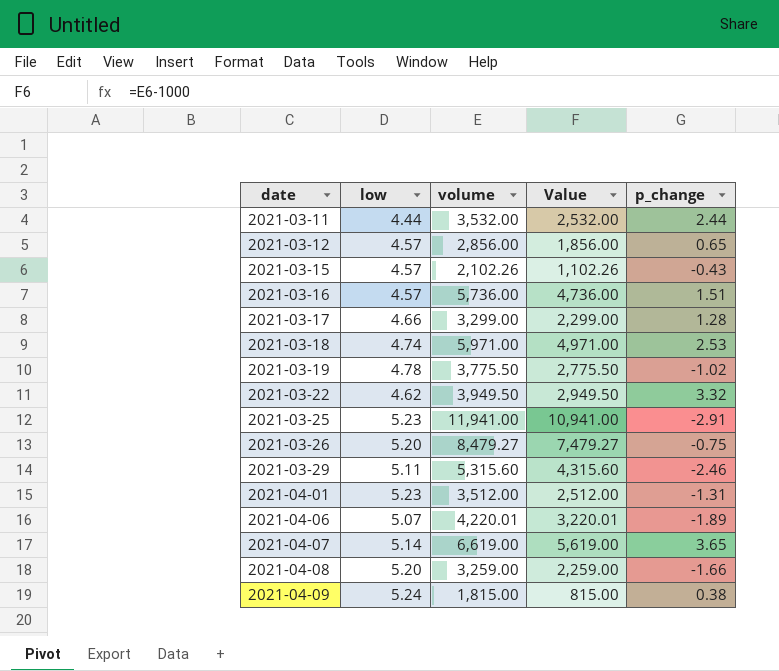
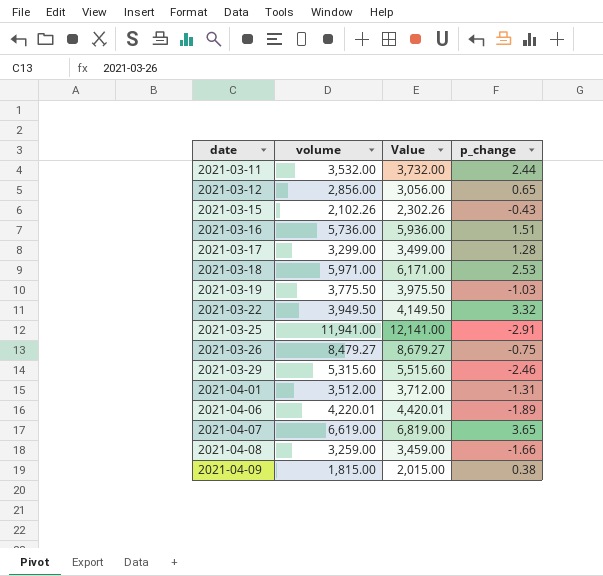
column low | position: 2 -> none
column Value | formula: [volume] - 1000 -> [volume] + 200
2021-03-19 | p_change: -1.02 -> -1.03

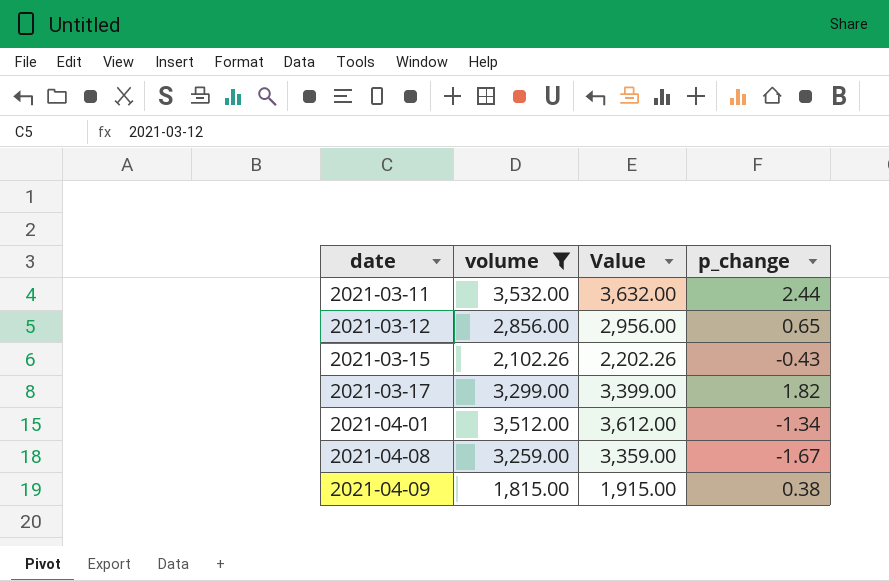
filter: none -> volume <= 3,532.00
column Value | formula: [volume] + 200 -> [volume] + 100
2021-03-17 | p_change: 1.28 -> 1.82
2021-04-01 | p_change: -1.31 -> -1.34
2021-04-08 | p_change: -1.66 -> -1.67

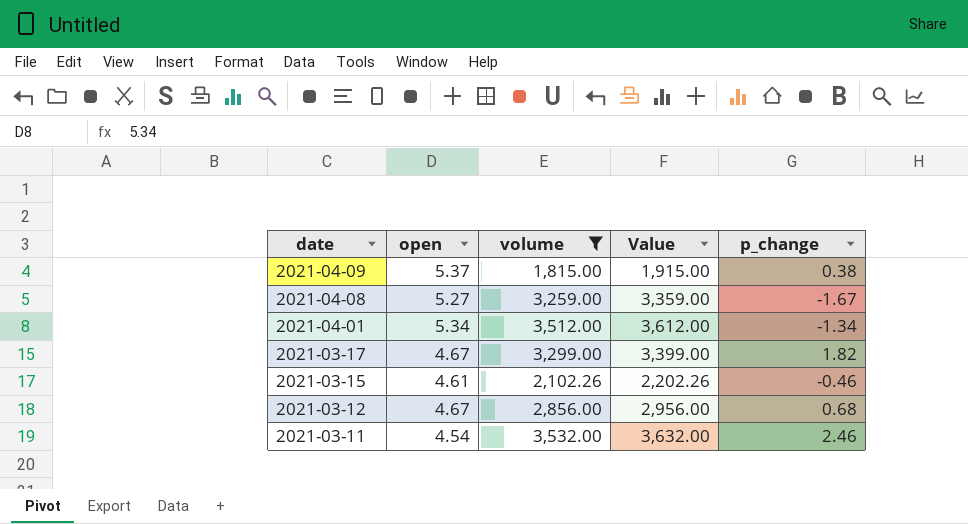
row order: date ascending -> date descending
column open | position: none -> 2
2021-03-15 | p_change: -0.43 -> -0.46
2021-03-12 | p_change: 0.65 -> 0.68
2021-03-11 | p_change: 2.44 -> 2.46

